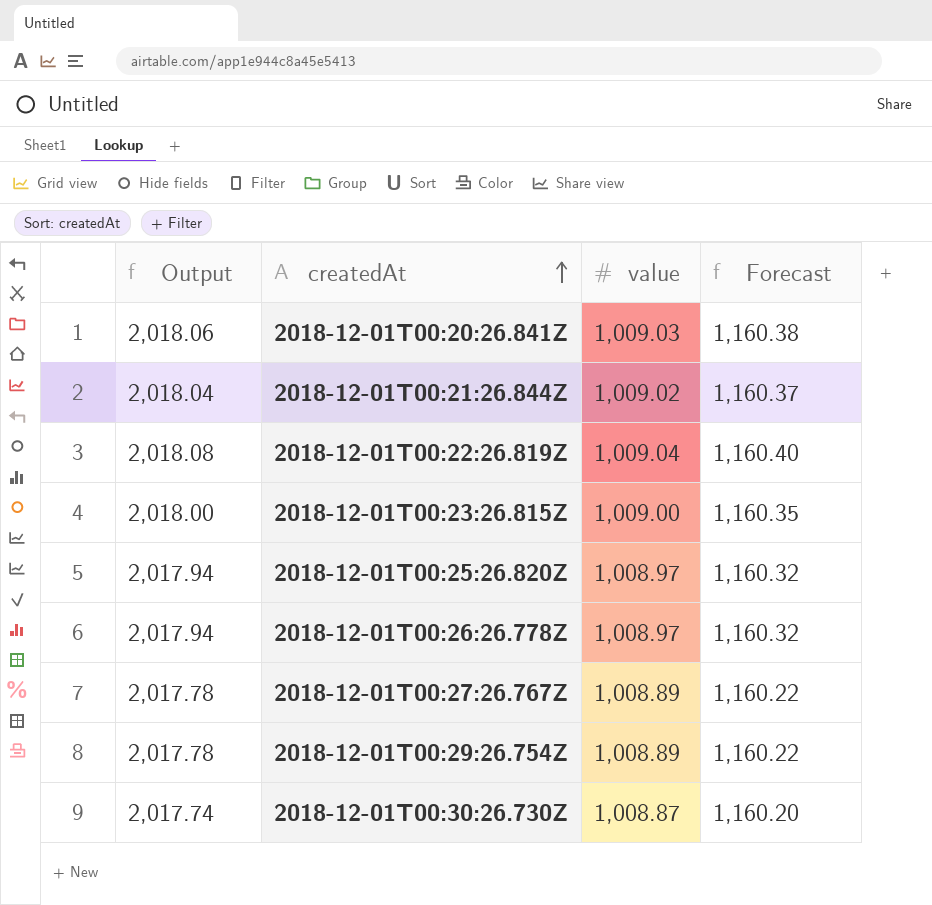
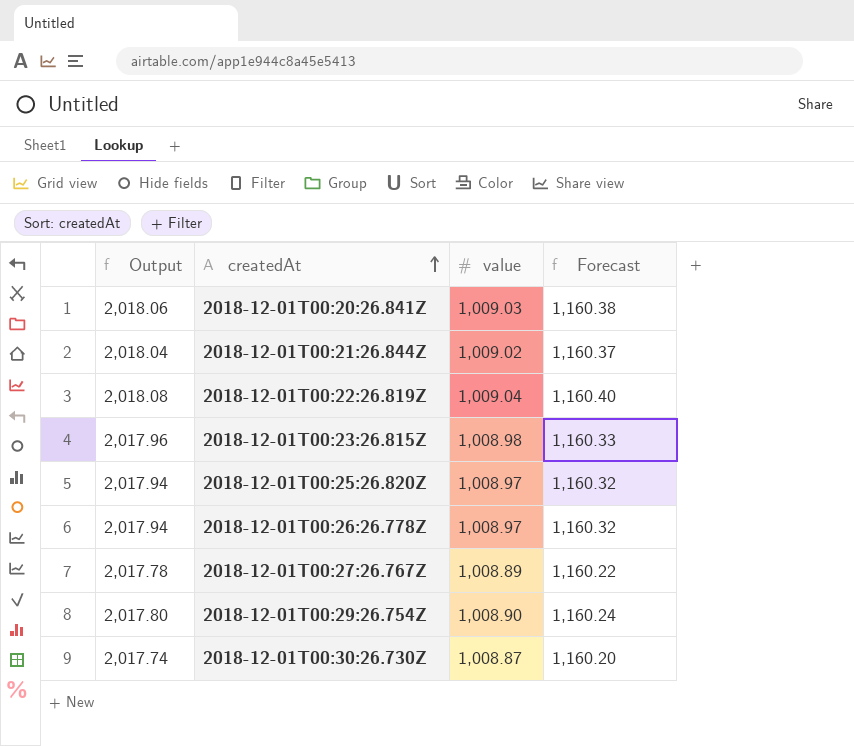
2018-12-01T00:23:26.815Z | Output: 2,018.00 -> 2,017.96
2018-12-01T00:23:26.815Z | value: 1,009.00 -> 1,008.98
2018-12-01T00:23:26.815Z | Forecast: 1,160.35 -> 1,160.33
2018-12-01T00:29:26.754Z | Output: 2,017.78 -> 2,017.80
2018-12-01T00:29:26.754Z | value: 1,008.89 -> 1,008.90
2018-12-01T00:29:26.754Z | Forecast: 1,160.22 -> 1,160.24

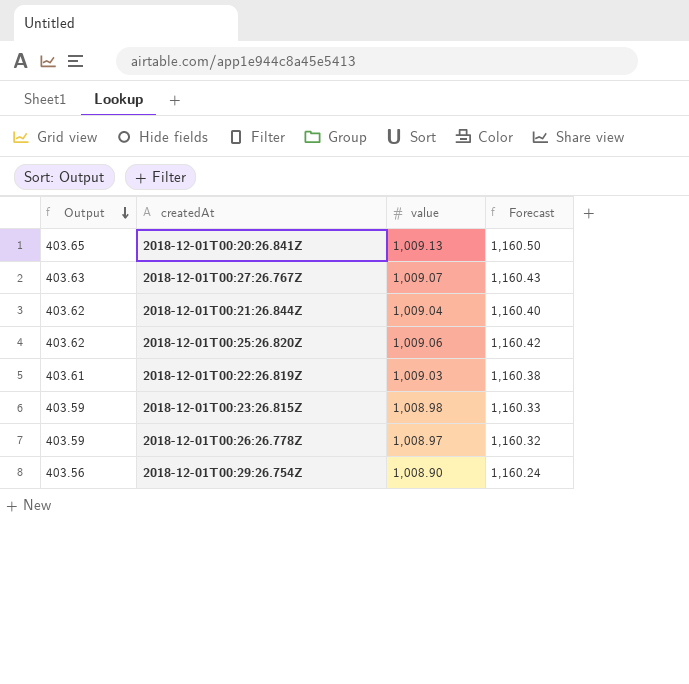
row order: createdAt ascending -> Output descending
column Output | formula: [value] * 2 -> [value] * 0.4
row 2018-12-01T00:30:26.730Z: 2,017.74 | 1,008.87 | 1,160.20 -> none
2018-12-01T00:20:26.841Z | value: 1,009.03 -> 1,009.13
2018-12-01T00:20:26.841Z | Forecast: 1,160.38 -> 1,160.50
2018-12-01T00:27:26.767Z | value: 1,008.89 -> 1,009.07
2018-12-01T00:27:26.767Z | Forecast: 1,160.22 -> 1,160.43
2018-12-01T00:21:26.844Z | value: 1,009.02 -> 1,009.04
2018-12-01T00:21:26.844Z | Forecast: 1,160.37 -> 1,160.40
2018-12-01T00:25:26.820Z | value: 1,008.97 -> 1,009.06
2018-12-01T00:25:26.820Z | Forecast: 1,160.32 -> 1,160.42
2018-12-01T00:22:26.819Z | value: 1,009.04 -> 1,009.03
2018-12-01T00:22:26.819Z | Forecast: 1,160.40 -> 1,160.38

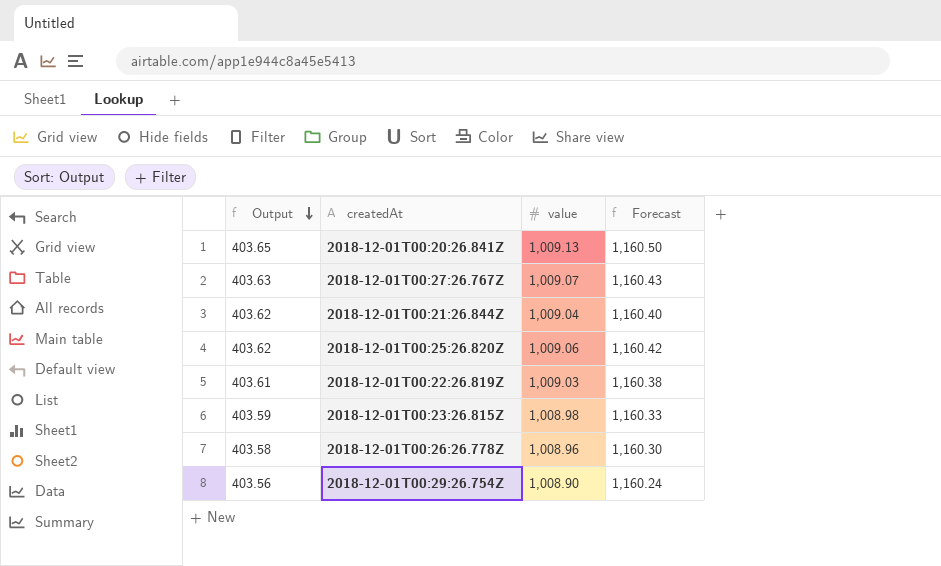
2018-12-01T00:26:26.778Z | Output: 403.59 -> 403.58
2018-12-01T00:26:26.778Z | value: 1,008.97 -> 1,008.96
2018-12-01T00:26:26.778Z | Forecast: 1,160.32 -> 1,160.30

